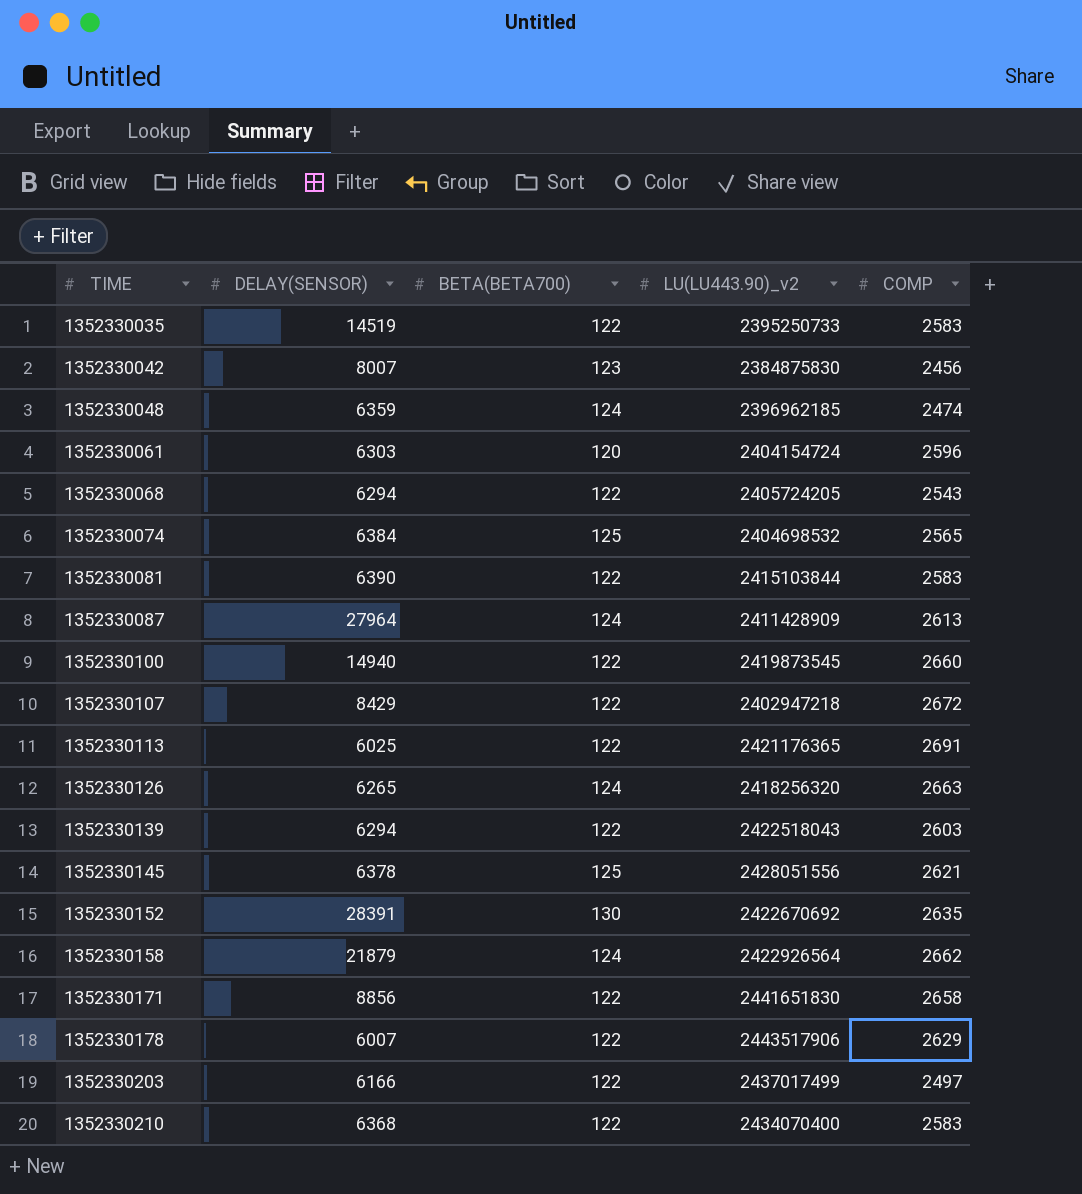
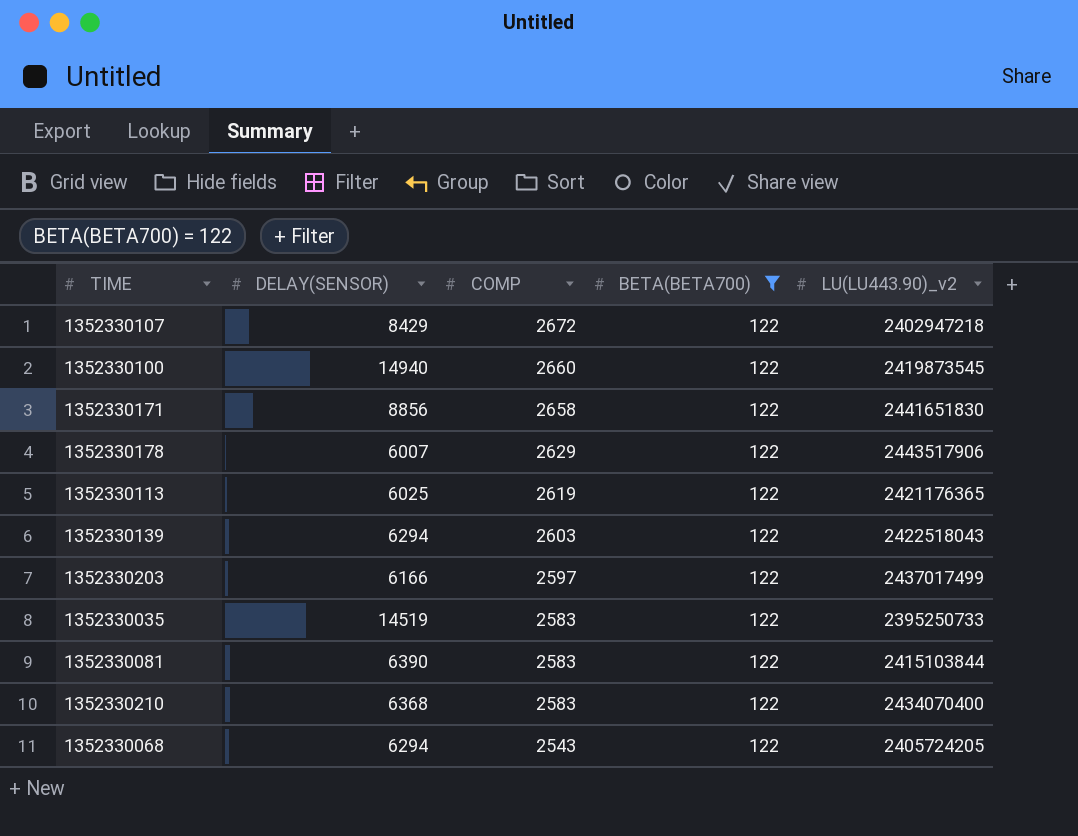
filter: none -> BETA(BETA700) = 122
row order: TIME ascending -> COMP descending
column COMP | position: 5 -> 3
1352330113 | COMP: 2691 -> 2619
1352330203 | COMP: 2497 -> 2597

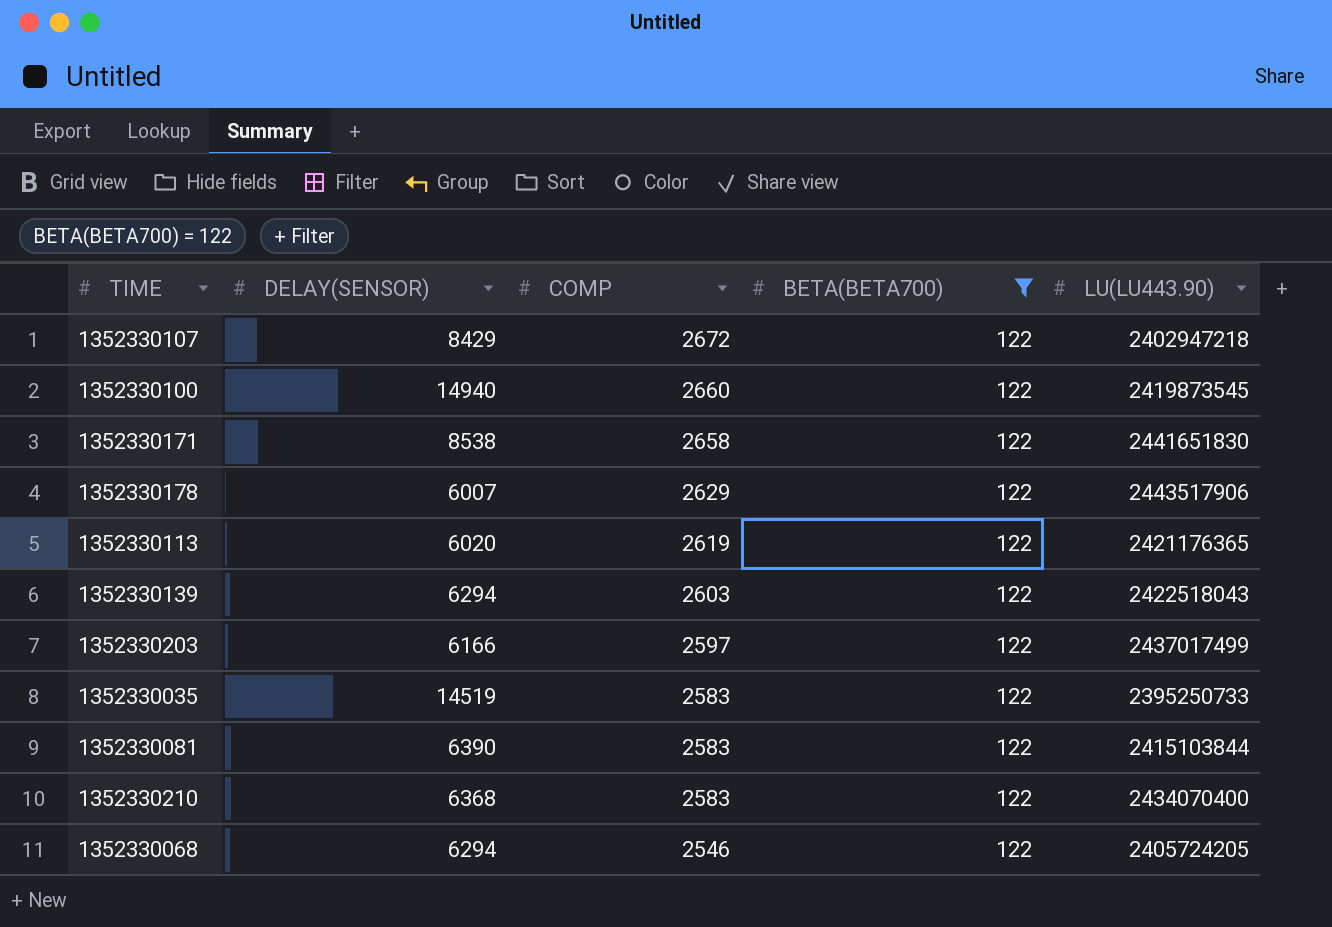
column name: LU(LU443.90)_v2 -> LU(LU443.90)
1352330171 | DELAY(SENSOR): 8856 -> 8538
1352330113 | DELAY(SENSOR): 6025 -> 6020
1352330068 | COMP: 2543 -> 2546

